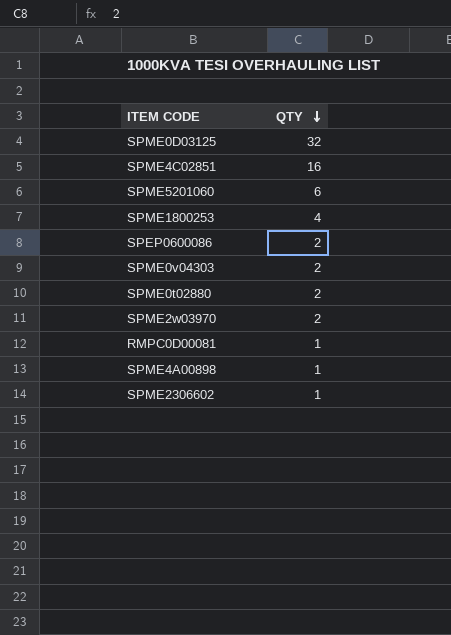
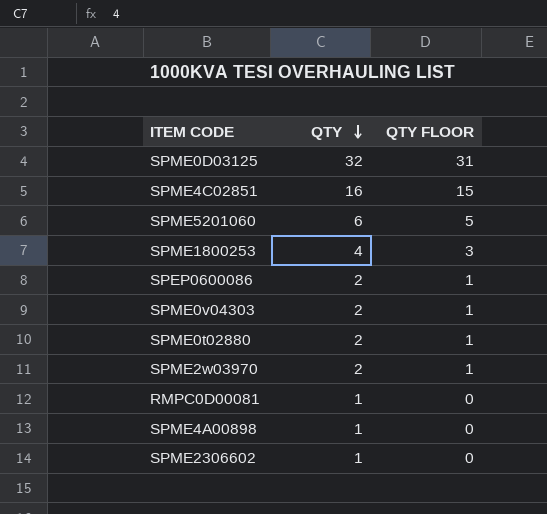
column QTY FLOOR | formula: none -> [QTY] - 1

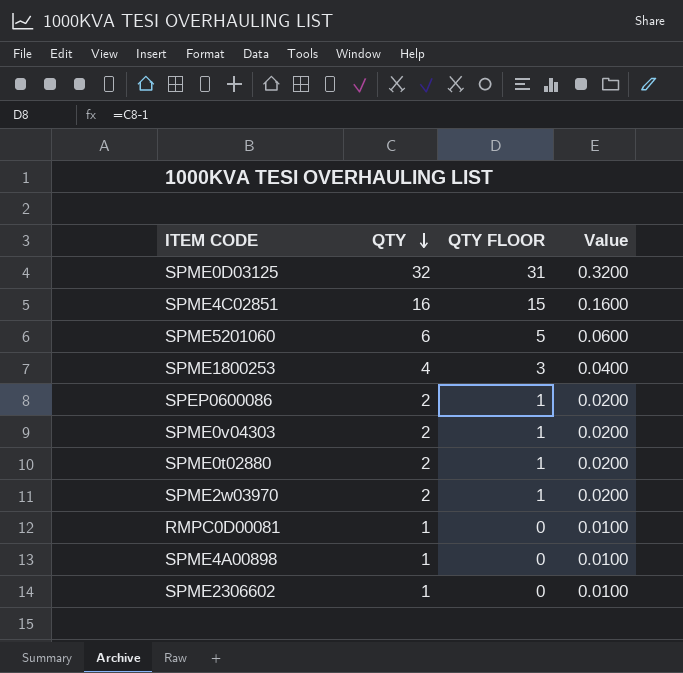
column Value | formula: none -> [QTY] * 0.01

